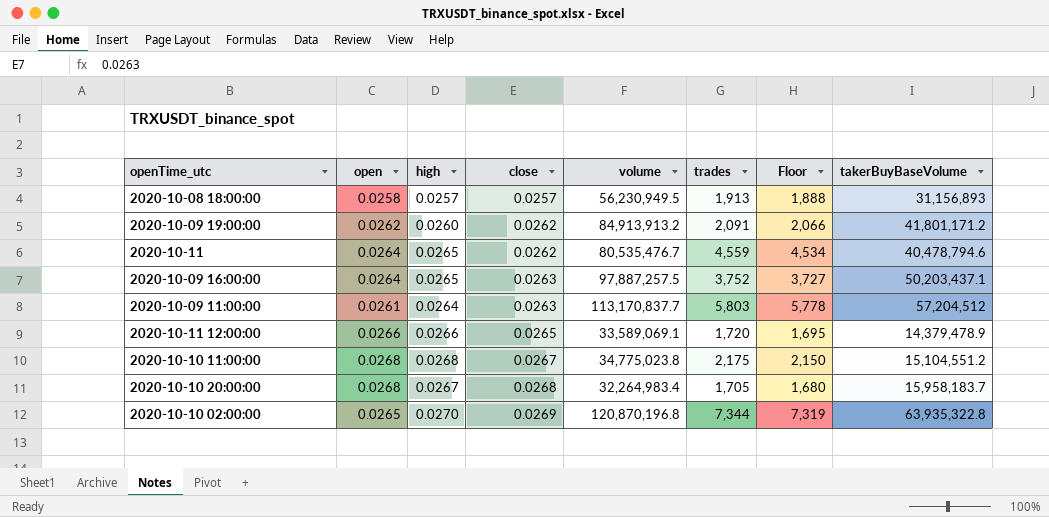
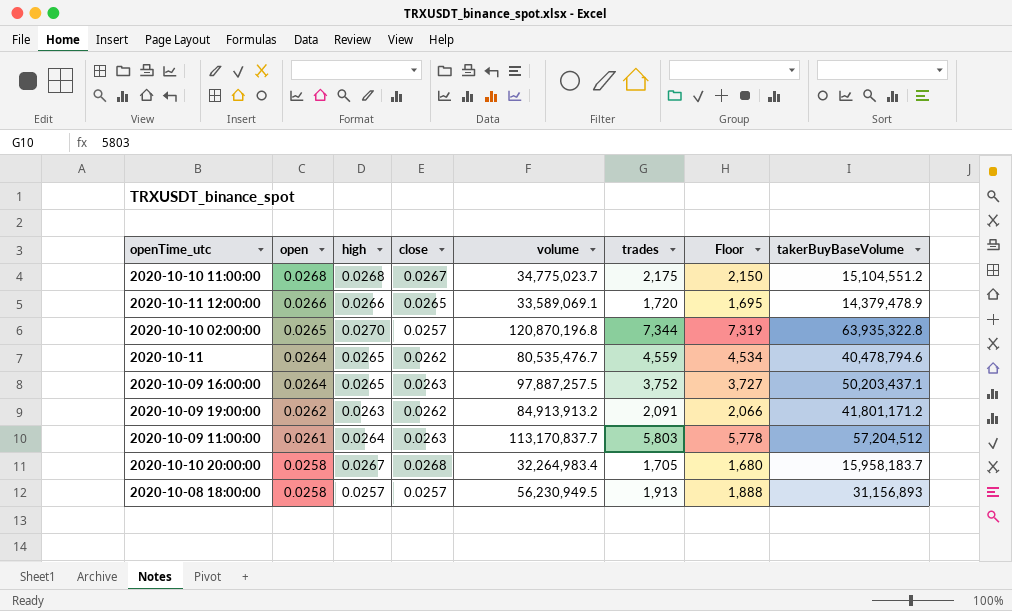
row order: close ascending -> open descending
2020-10-10 11:00:00 | volume: 34,775,023.8 -> 34,775,023.7
2020-10-10 02:00:00 | close: 0.0269 -> 0.0257
2020-10-09 19:00:00 | high: 0.0260 -> 0.0263
2020-10-10 20:00:00 | open: 0.0268 -> 0.0258

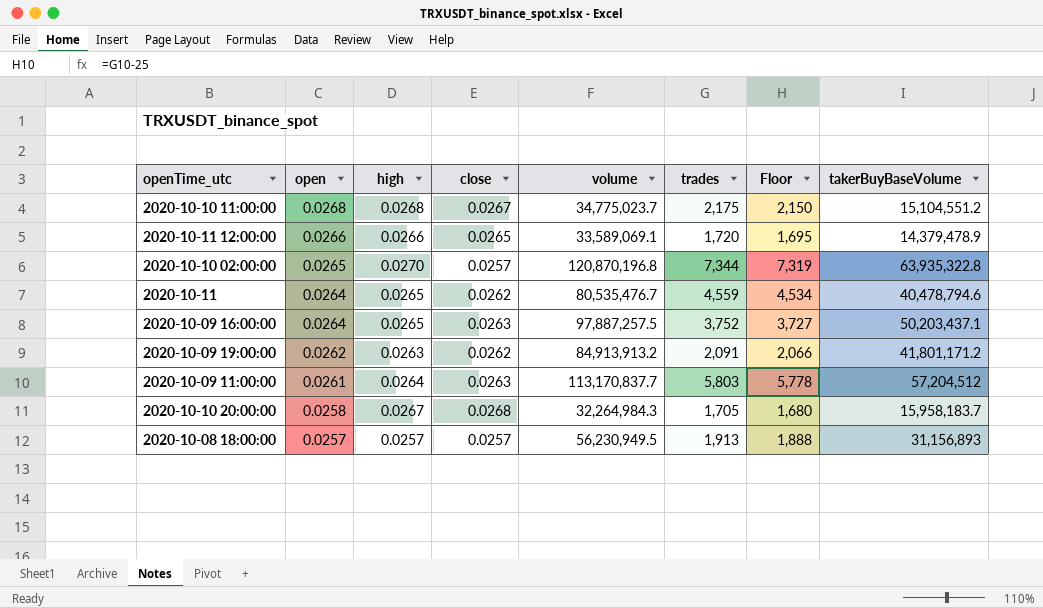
2020-10-10 20:00:00 | volume: 32,264,983.4 -> 32,264,984.3
2020-10-08 18:00:00 | open: 0.0258 -> 0.0257

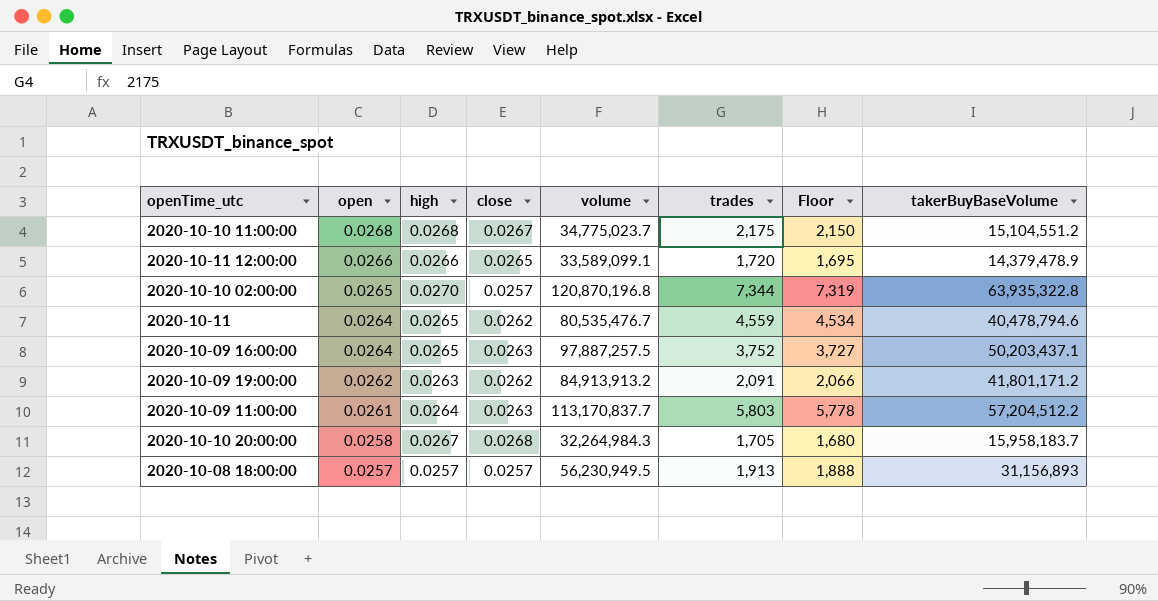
2020-10-11 12:00:00 | volume: 33,589,069.1 -> 33,589,099.1
2020-10-09 11:00:00 | takerBuyBaseVolume: 57,204,512 -> 57,204,512.2

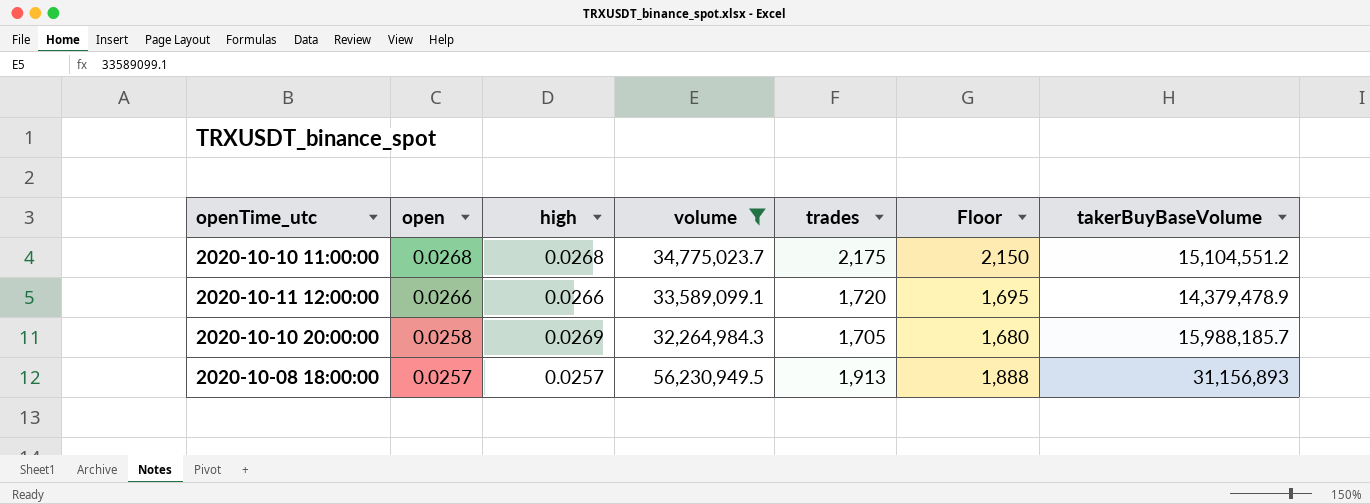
filter: none -> volume <= 56,230,949.5
column close | position: 4 -> none
2020-10-10 20:00:00 | high: 0.0267 -> 0.0269
2020-10-10 20:00:00 | takerBuyBaseVolume: 15,958,183.7 -> 15,988,185.7

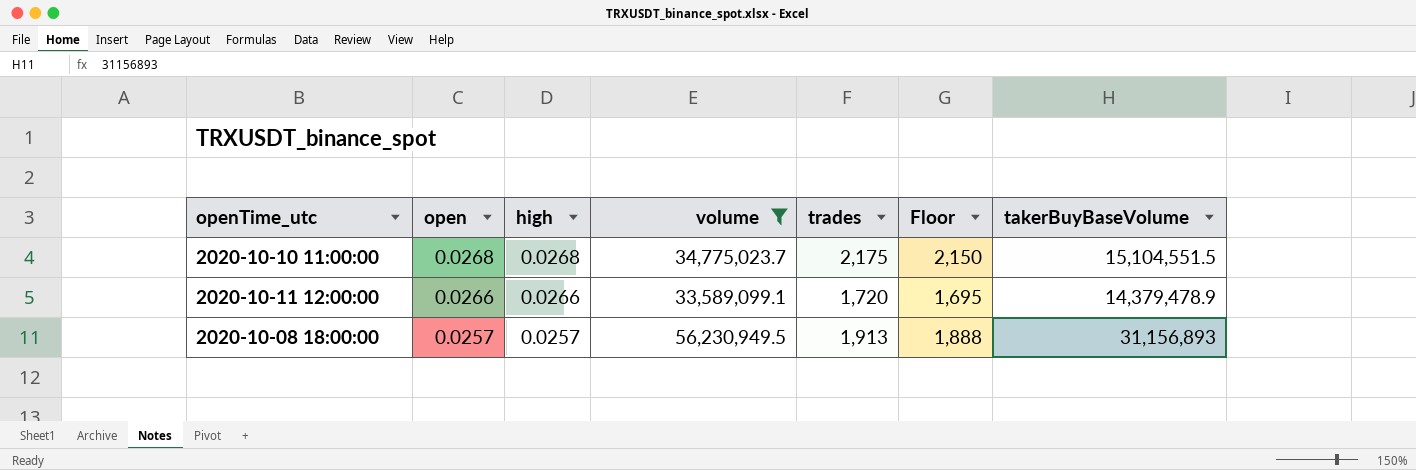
row 2020-10-10 20:00:00: 0.0258 | 0.0269 | 32,264,984.3 | 1,705 | 1,680 | 15,988,185.7 -> none
2020-10-10 11:00:00 | takerBuyBaseVolume: 15,104,551.2 -> 15,104,551.5

